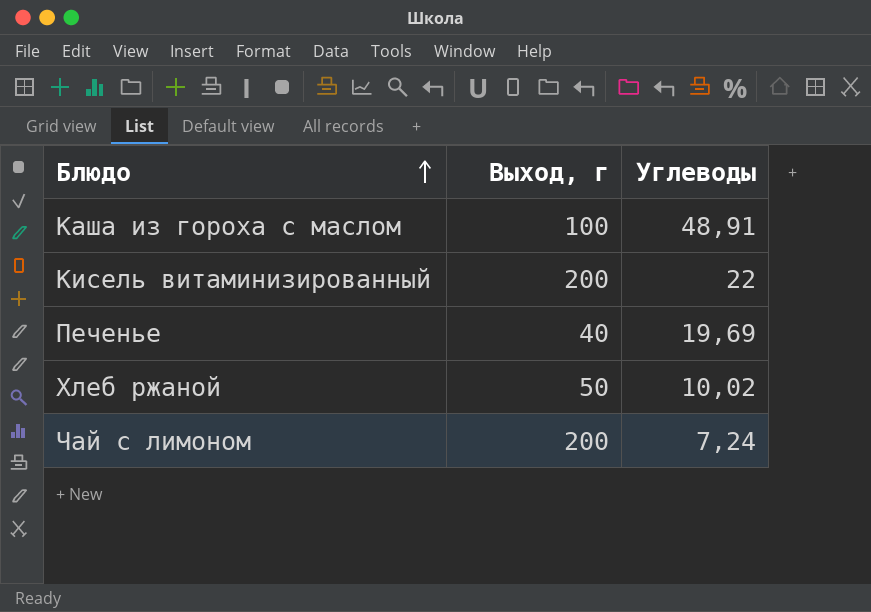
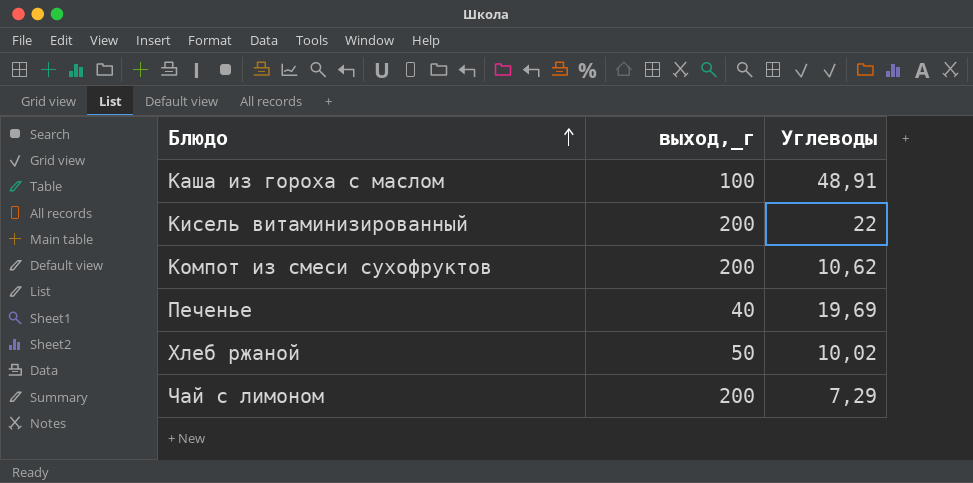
column name: Выход, г -> выход,_г
row Компот из смеси сухофруктов: none -> 200 | 10,62
Чай с лимоном | Углеводы: 7,24 -> 7,29

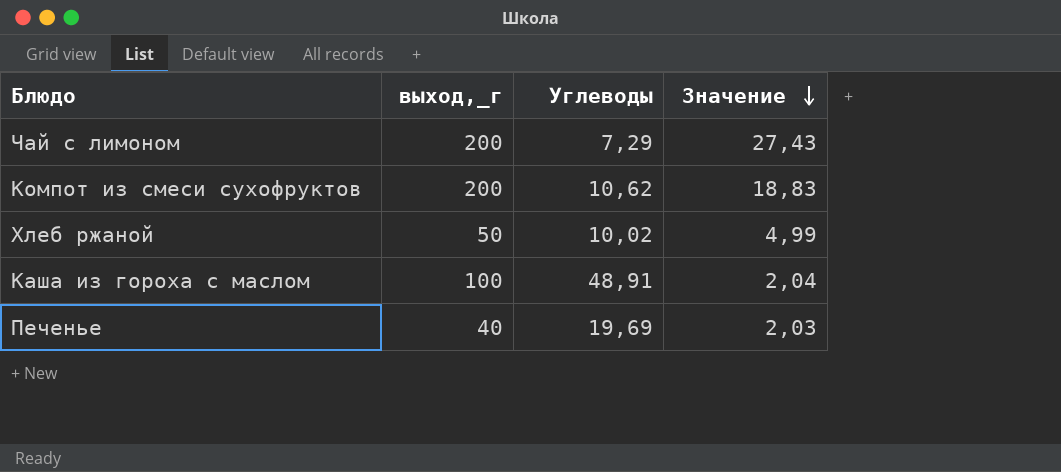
row order: Блюдо ascending -> Значение descending
column Значение | formula: none -> [выход,_г] / [Углеводы]
row Кисель витаминизированный: 200 | 22 -> none

